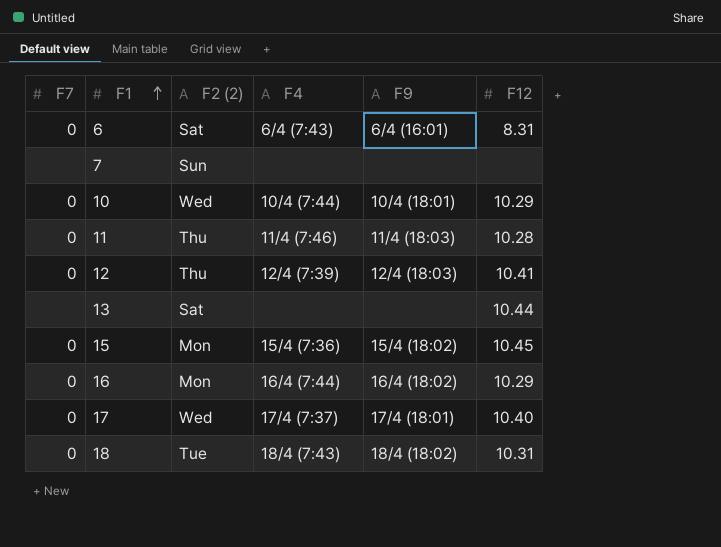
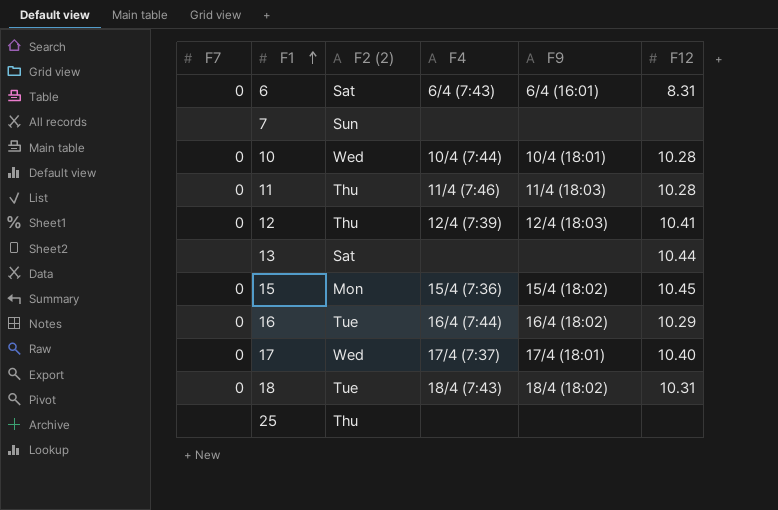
10 | F12: 10.29 -> 10.28
16 | F2 (2): Mon -> Tue
row 25: none -> none | Thu | none | none | none

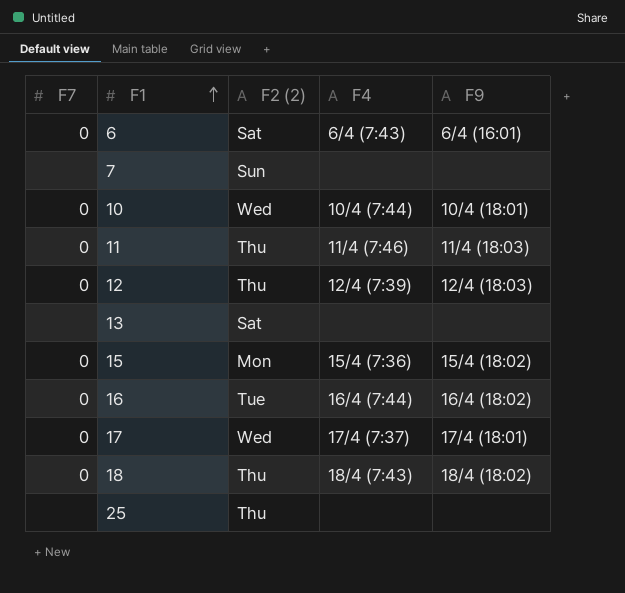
column F12 | position: 6 -> none
18 | F2 (2): Tue -> Thu

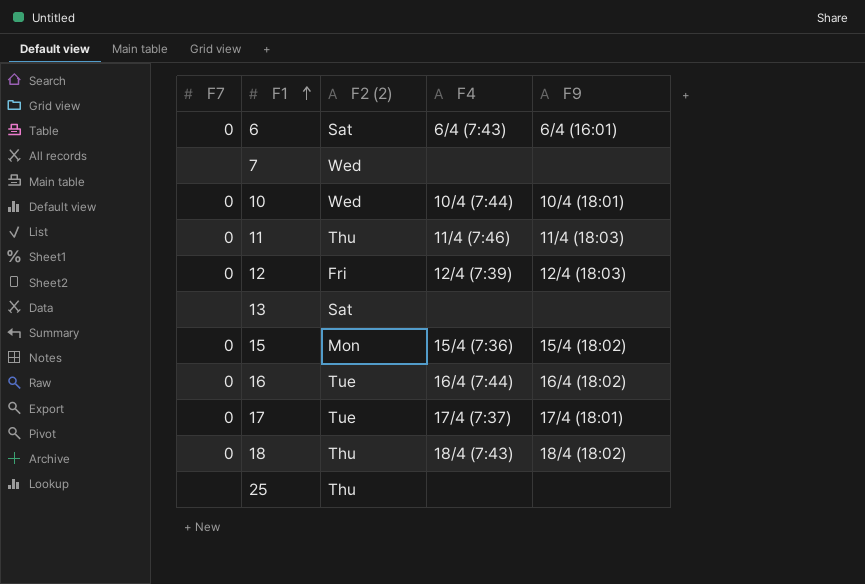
7 | F2 (2): Sun -> Wed
12 | F2 (2): Thu -> Fri
17 | F2 (2): Wed -> Tue

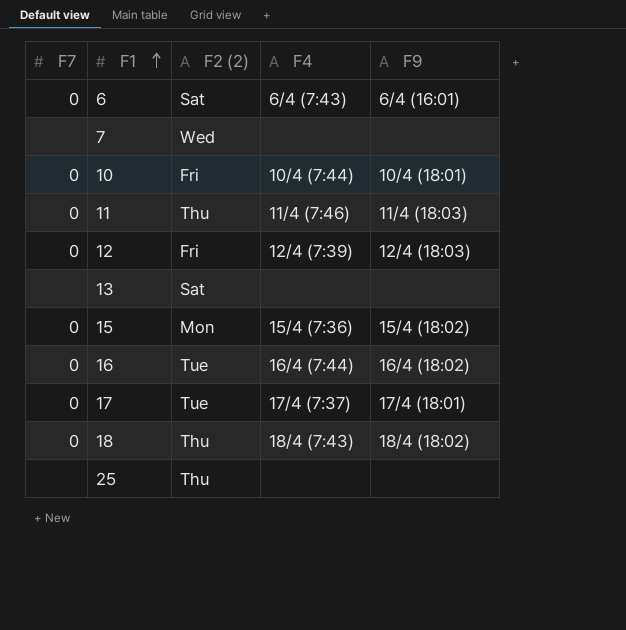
10 | F2 (2): Wed -> Fri

